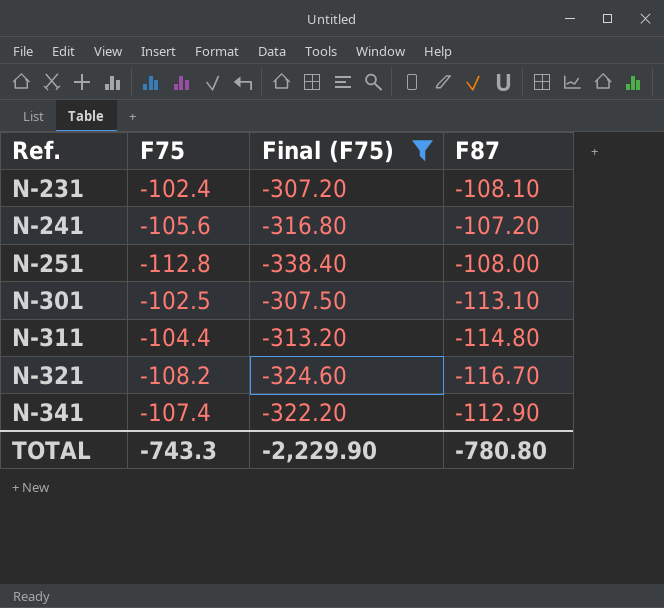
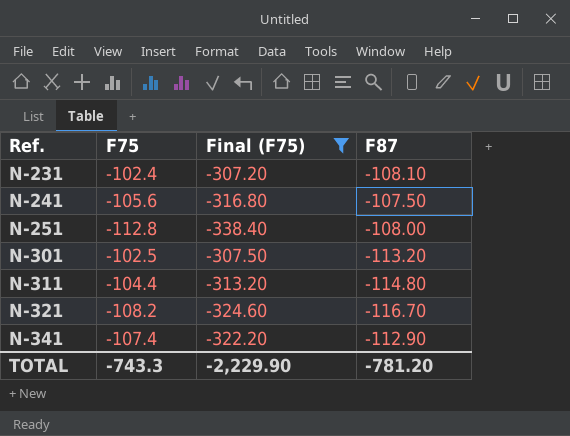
N-241 | F87: -107.20 -> -107.50
N-301 | F87: -113.10 -> -113.20
TOTAL | F87: -780.80 -> -781.20

